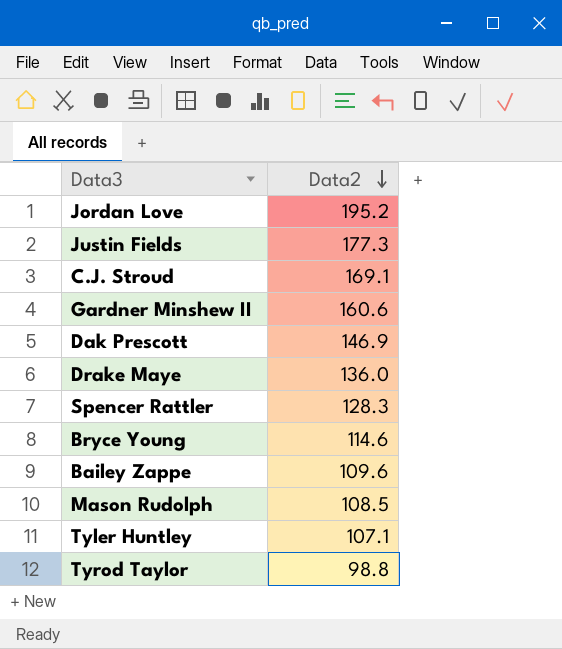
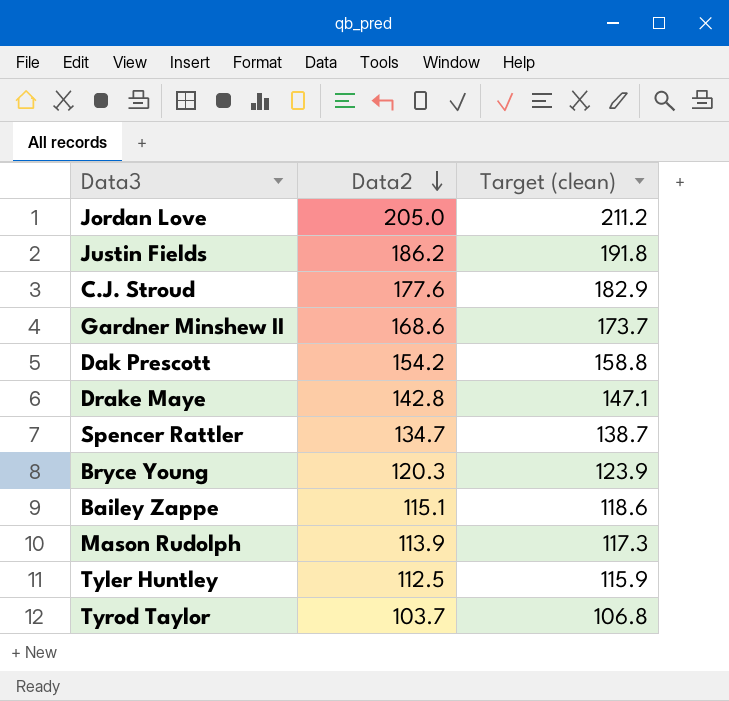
column Target (clean) | formula: none -> [Data2] * 1.03
Jordan Love | Data2: 195.2 -> 205.0
Justin Fields | Data2: 177.3 -> 186.2
C.J. Stroud | Data2: 169.1 -> 177.6
Gardner Minshew II | Data2: 160.6 -> 168.6
Dak Prescott | Data2: 146.9 -> 154.2
Drake Maye | Data2: 136.0 -> 142.8
Spencer Rattler | Data2: 128.3 -> 134.7
Bryce Young | Data2: 114.6 -> 120.3
Bailey Zappe | Data2: 109.6 -> 115.1
Mason Rudolph | Data2: 108.5 -> 113.9
Tyler Huntley | Data2: 107.1 -> 112.5
Tyrod Taylor | Data2: 98.8 -> 103.7

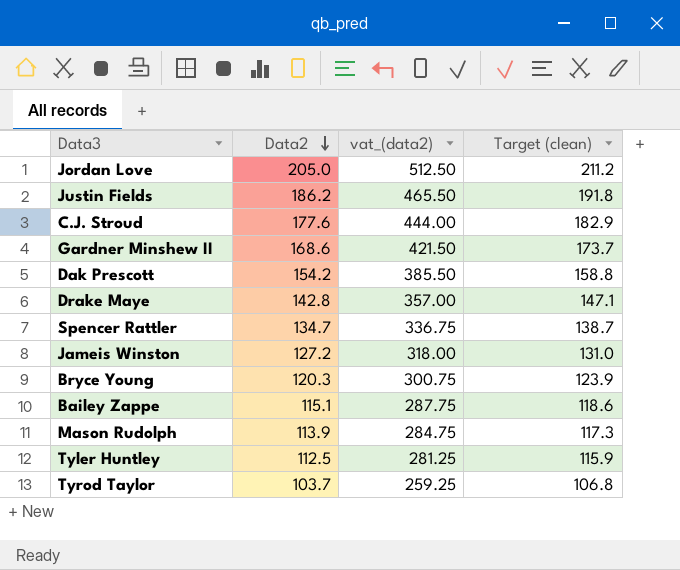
column vat_(data2) | formula: none -> [Data2] * 2.5
row Jameis Winston: none -> 127.2 | 318.00 | 131.0

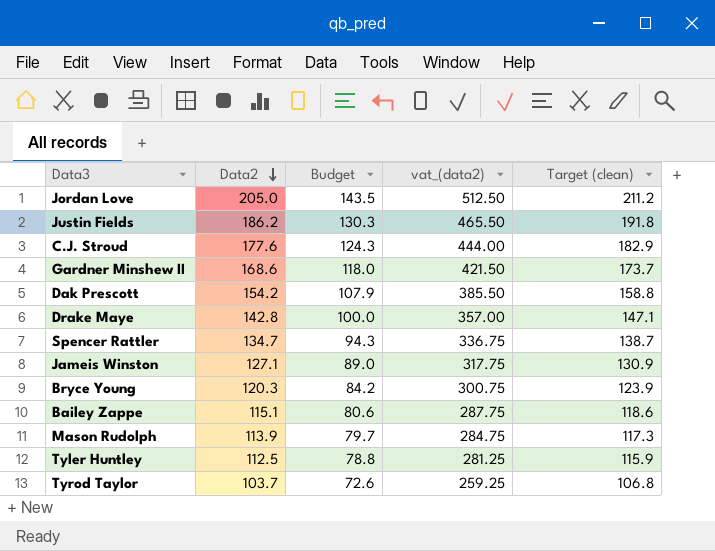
column Budget | formula: none -> [Data2] * 0.7
Jameis Winston | Data2: 127.2 -> 127.1
Jameis Winston | vat_(data2): 318.00 -> 317.75
Jameis Winston | Target (clean): 131.0 -> 130.9

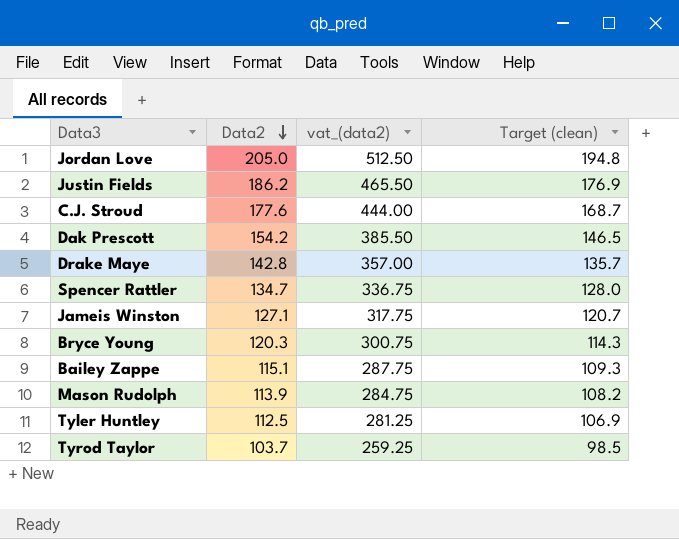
column Budget | formula: [Data2] * 0.7 -> none
column Target (clean) | formula: [Data2] * 1.03 -> [Data2] * 0.95
row Gardner Minshew II: 168.6 | 118.0 | 421.50 | 173.7 -> none

